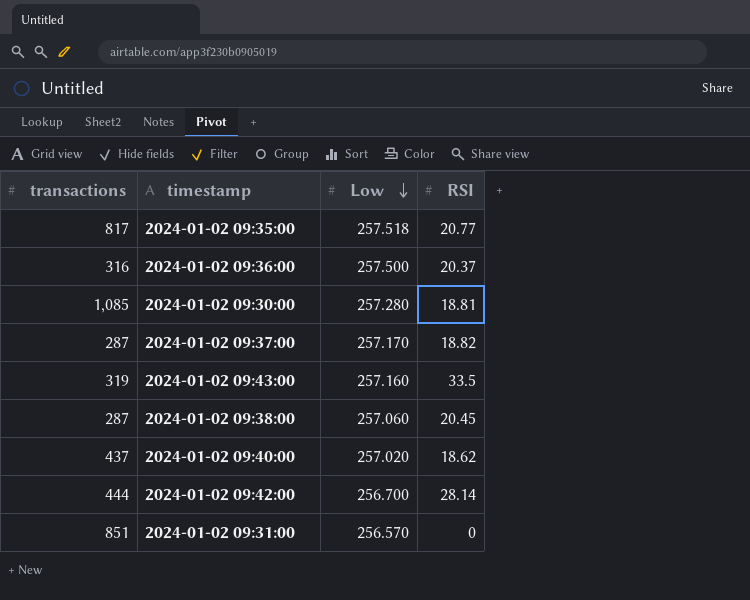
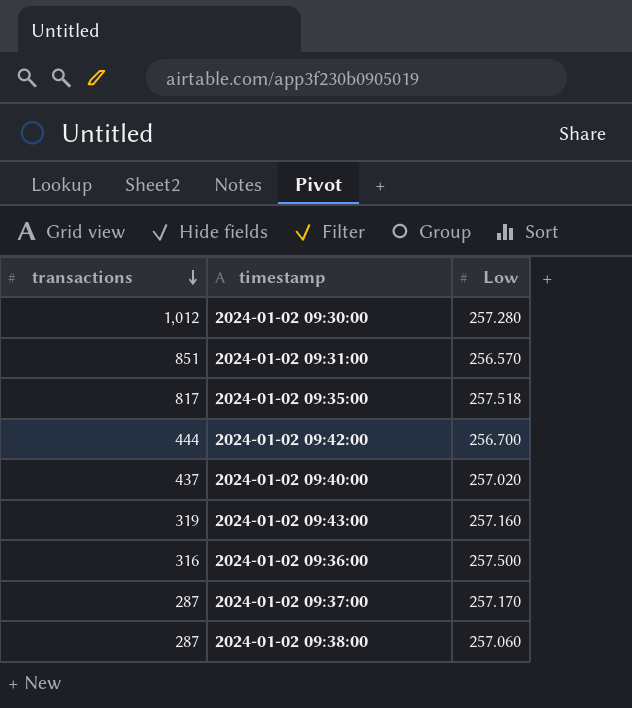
row order: Low descending -> transactions descending
column RSI | position: 4 -> none
2024-01-02 09:30:00 | transactions: 1,085 -> 1,012

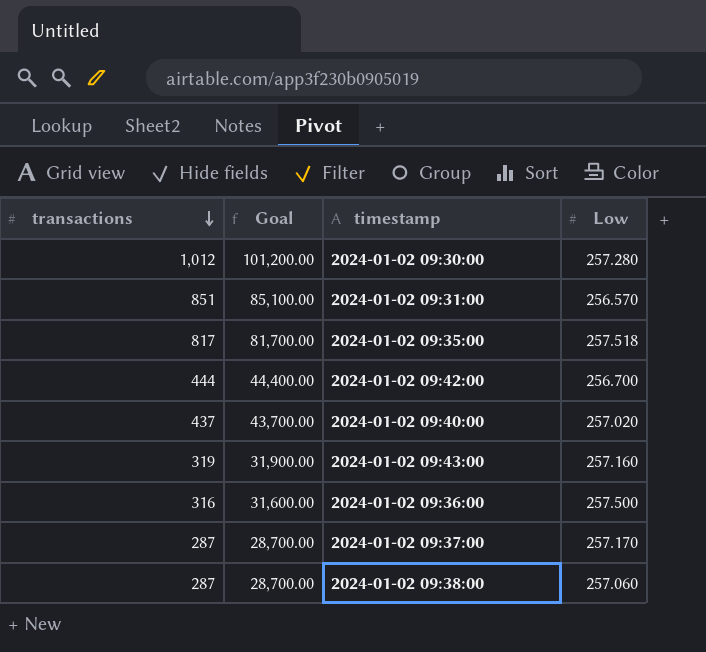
column Goal | formula: none -> [transactions] * 100

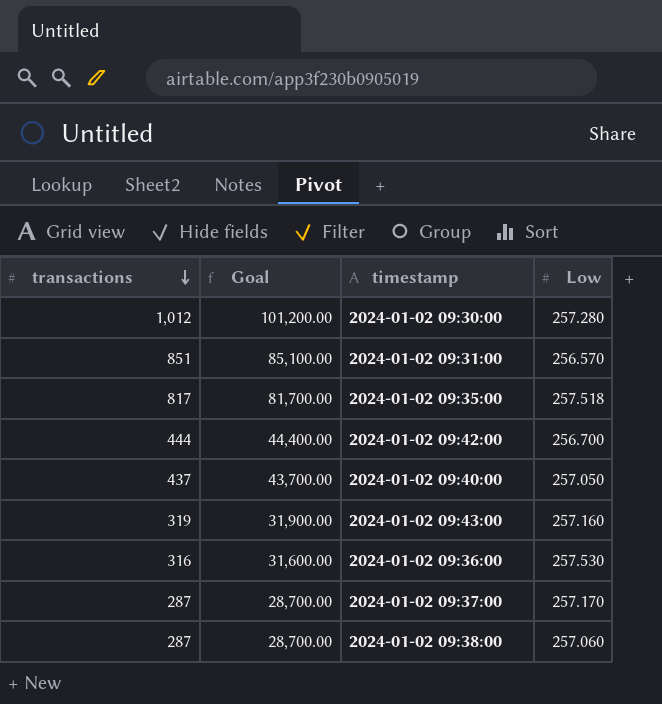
2024-01-02 09:40:00 | Low: 257.020 -> 257.050
2024-01-02 09:36:00 | Low: 257.500 -> 257.530

